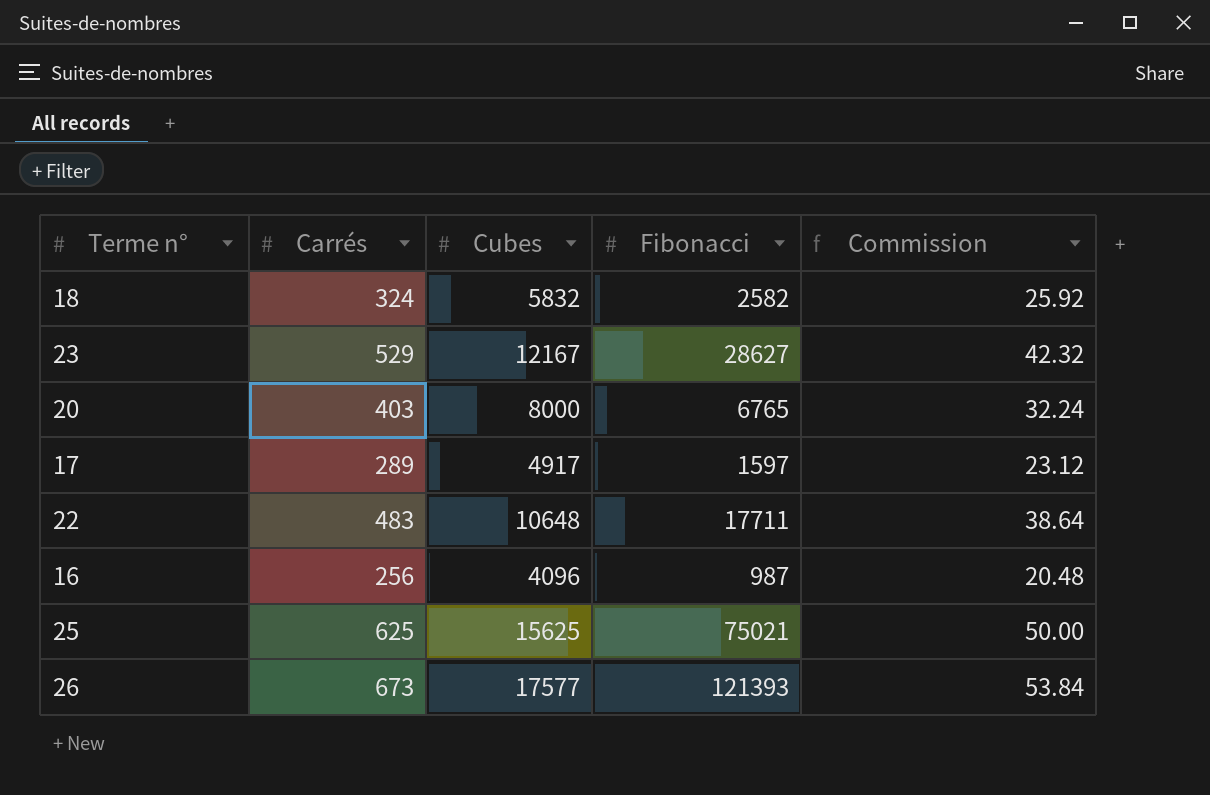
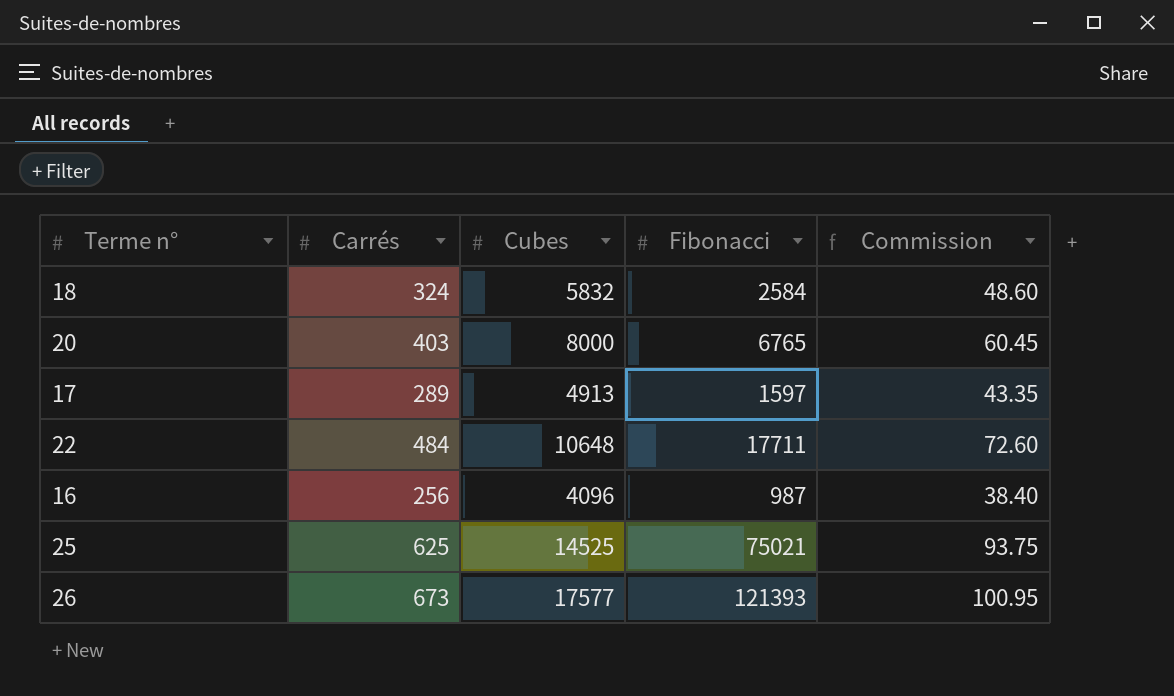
column Commission | formula: [Carrés] * 0.08 -> [Carrés] * 0.15
row 23: 529 | 12167 | 28627 | 42.32 -> none
18 | Fibonacci: 2582 -> 2584
17 | Cubes: 4917 -> 4913
22 | Carrés: 483 -> 484
25 | Cubes: 15625 -> 14525

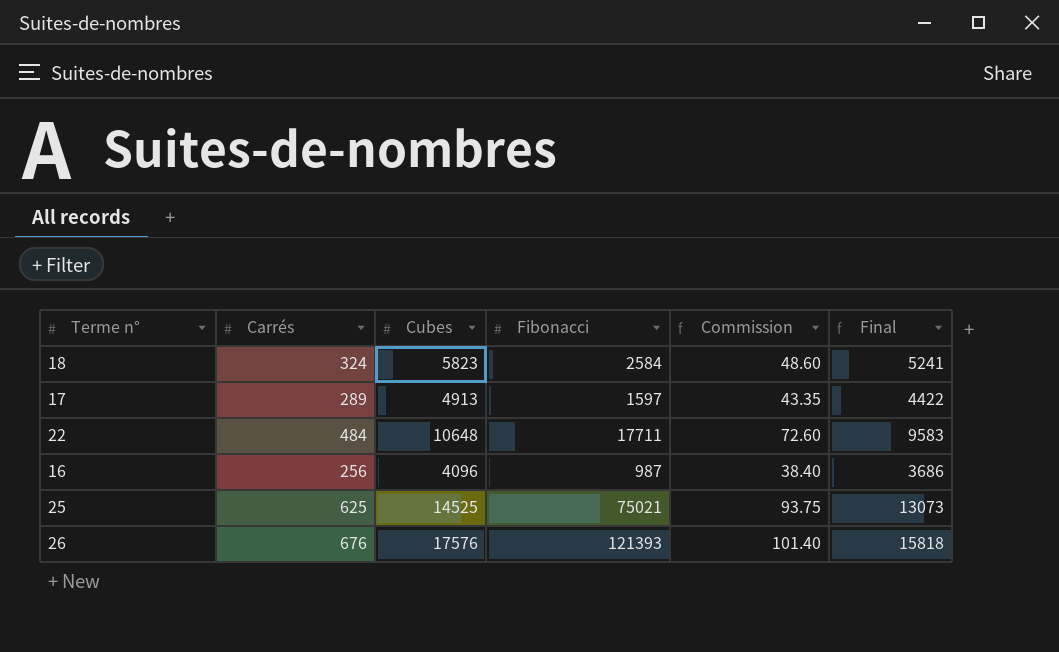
column Final | formula: none -> [Cubes] * 0.9
row 20: 403 | 8000 | 6765 | 60.45 -> none
18 | Cubes: 5832 -> 5823
26 | Carrés: 673 -> 676
26 | Cubes: 17577 -> 17576
26 | Commission: 100.95 -> 101.40

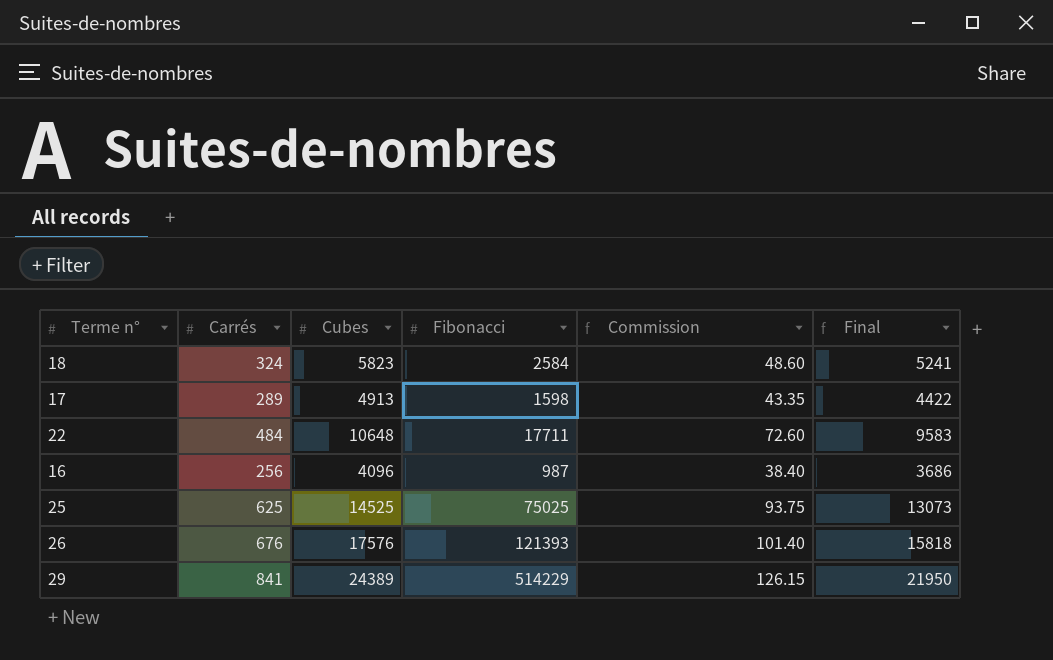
17 | Fibonacci: 1597 -> 1598
25 | Fibonacci: 75021 -> 75025
row 29: none -> 841 | 24389 | 514229 | 126.15 | 21950

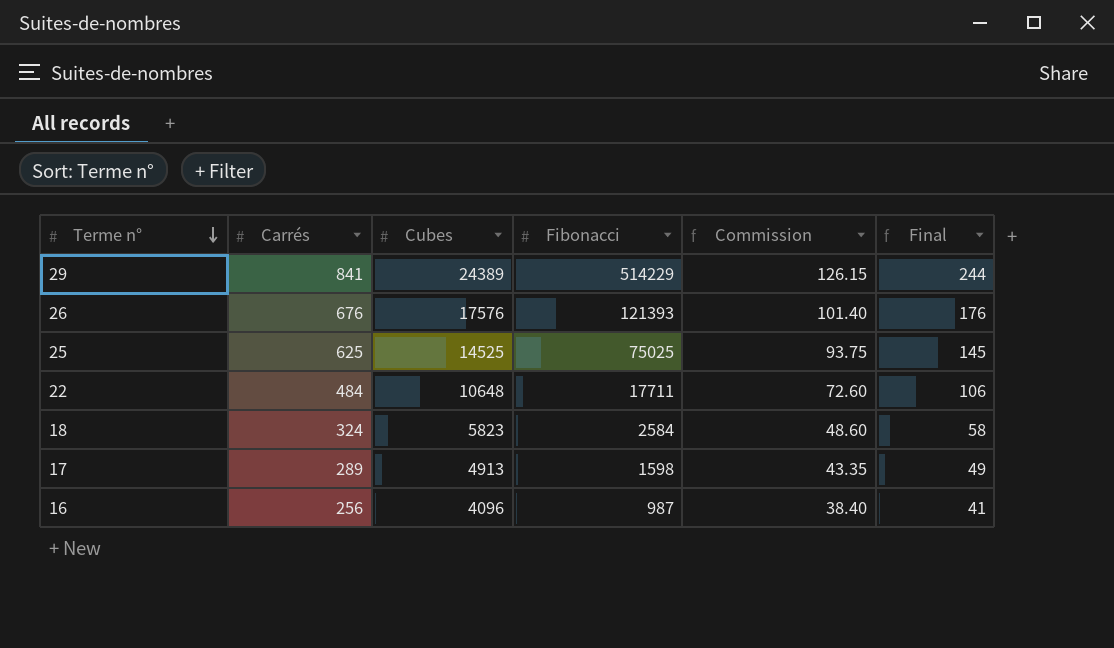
row order: none -> Terme n° descending
column Final | formula: [Cubes] * 0.9 -> [Cubes] * 0.01

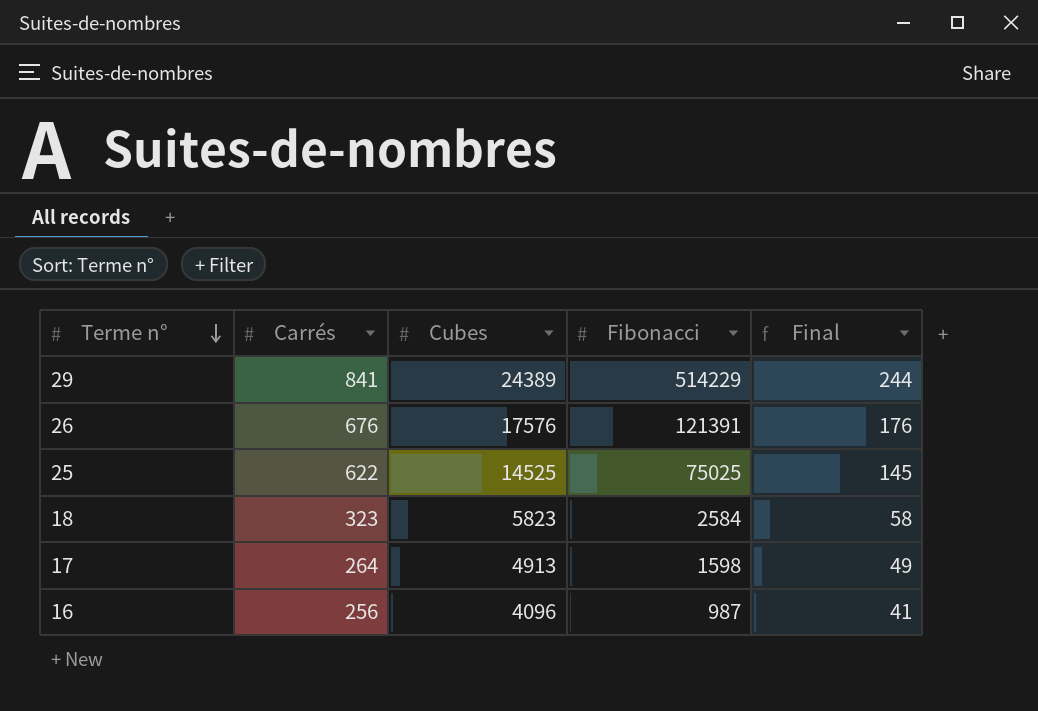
column Commission | formula: [Carrés] * 0.15 -> none
row 22: 484 | 10648 | 17711 | 72.60 | 106 -> none
26 | Fibonacci: 121393 -> 121391
25 | Carrés: 625 -> 622
18 | Carrés: 324 -> 323
17 | Carrés: 289 -> 264

